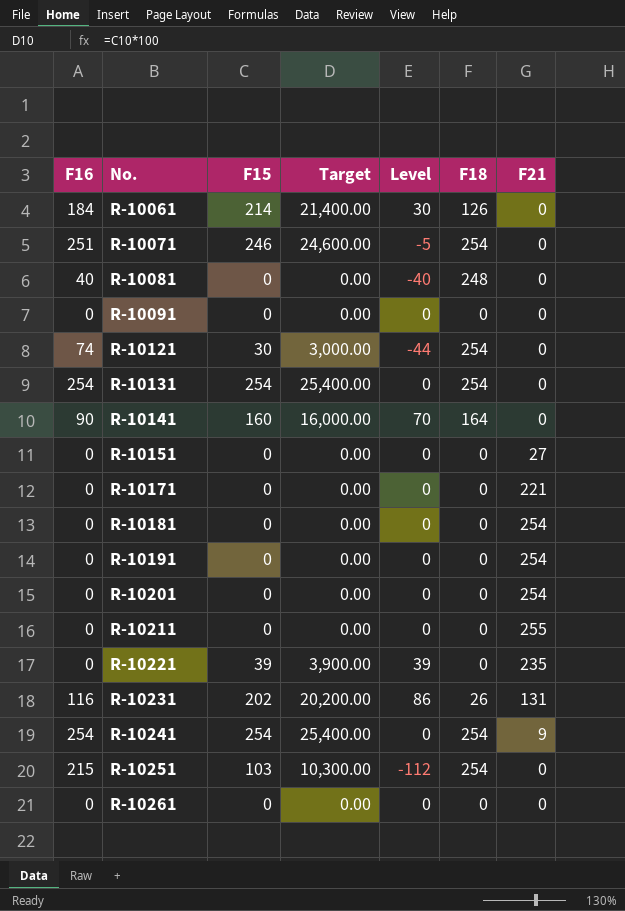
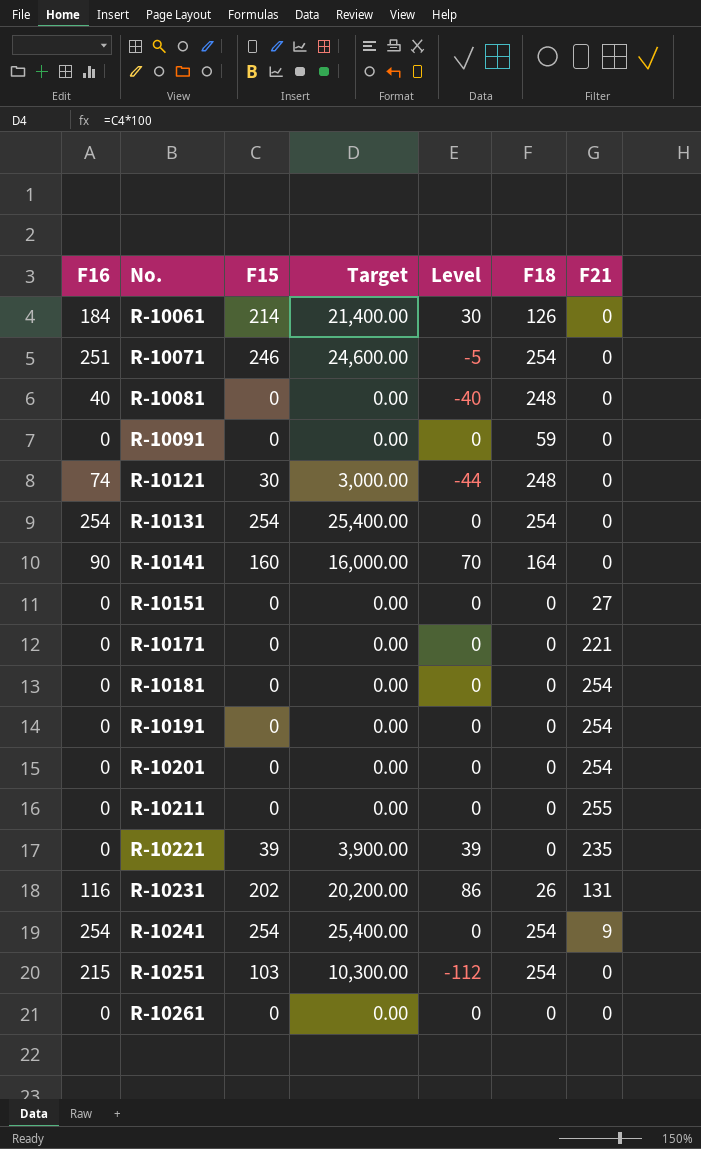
R-10091 | F18: 0 -> 59
R-10121 | F18: 254 -> 248

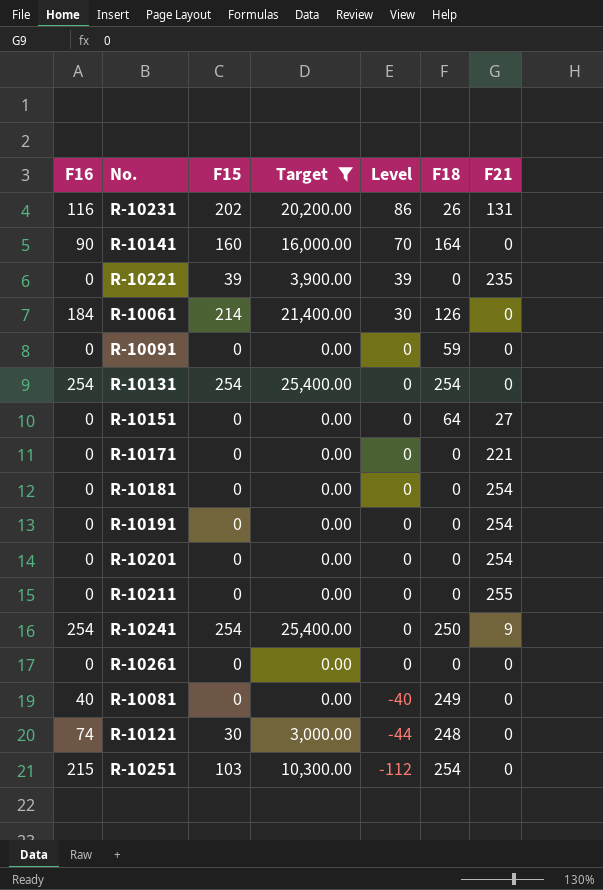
filter: none -> Target != 24,600.00
row order: No. ascending -> Level descending
R-10151 | F18: 0 -> 64
R-10241 | F18: 254 -> 250
R-10081 | F18: 248 -> 249

